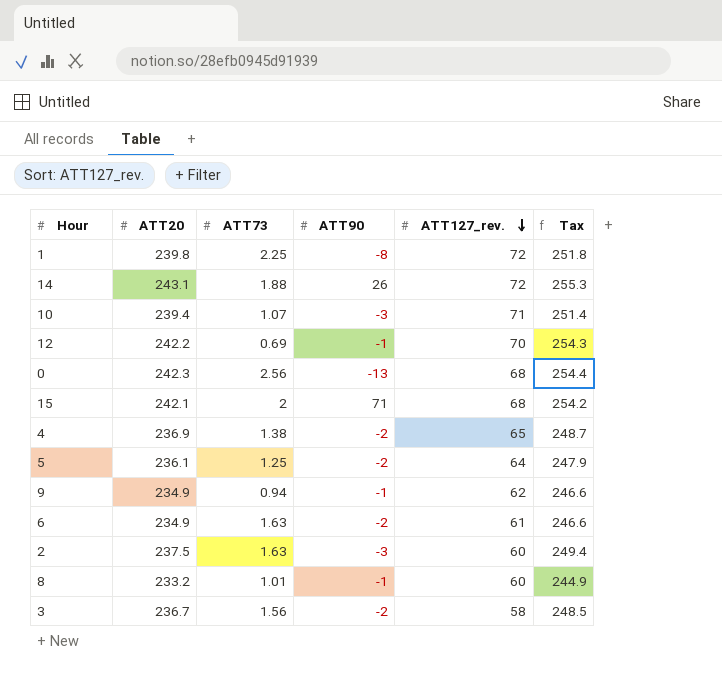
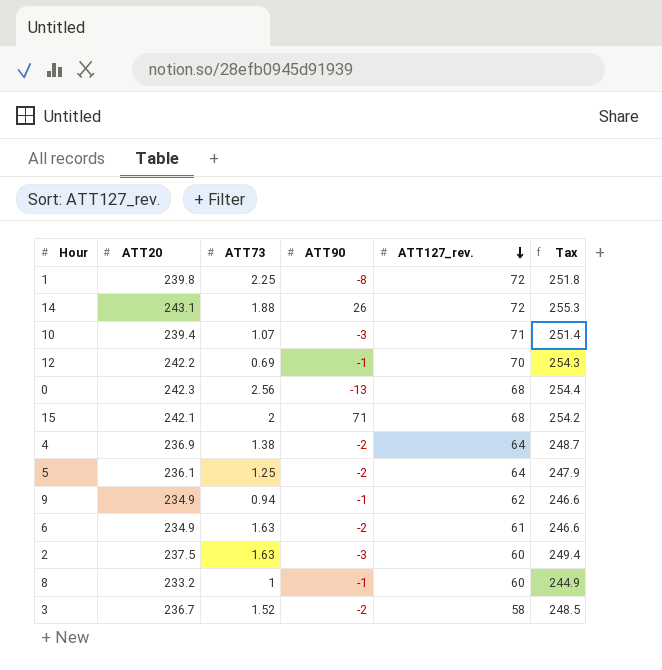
4 | ATT127_rev.: 65 -> 64
8 | ATT73: 1.01 -> 1
3 | ATT73: 1.56 -> 1.52

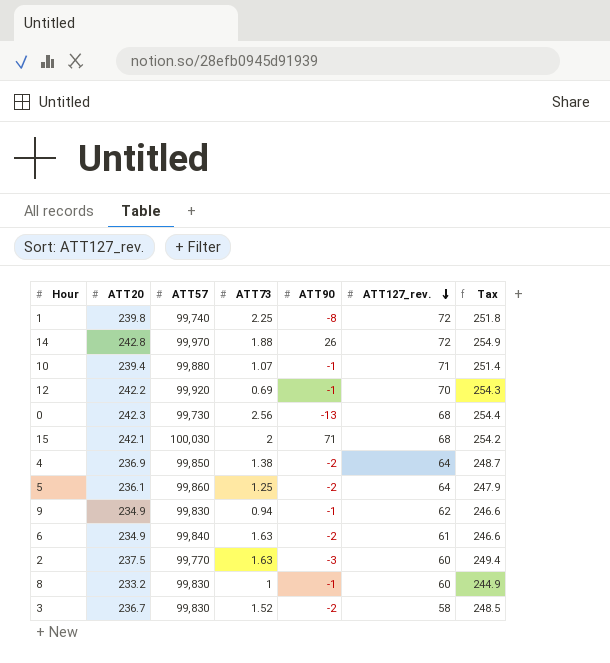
column ATT57 | position: none -> 3
14 | ATT20: 243.1 -> 242.8
14 | Tax: 255.3 -> 254.9
10 | ATT90: -3 -> -1

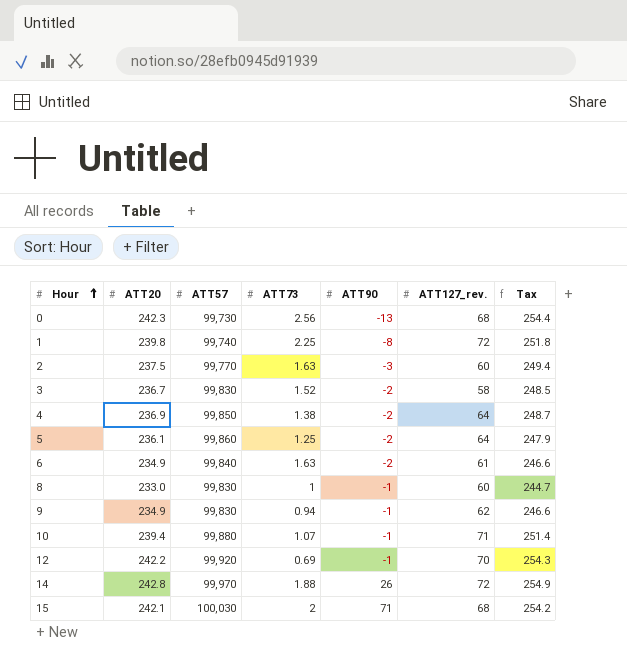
row order: ATT127_rev. descending -> Hour ascending
8 | ATT20: 233.2 -> 233.0
8 | Tax: 244.9 -> 244.7

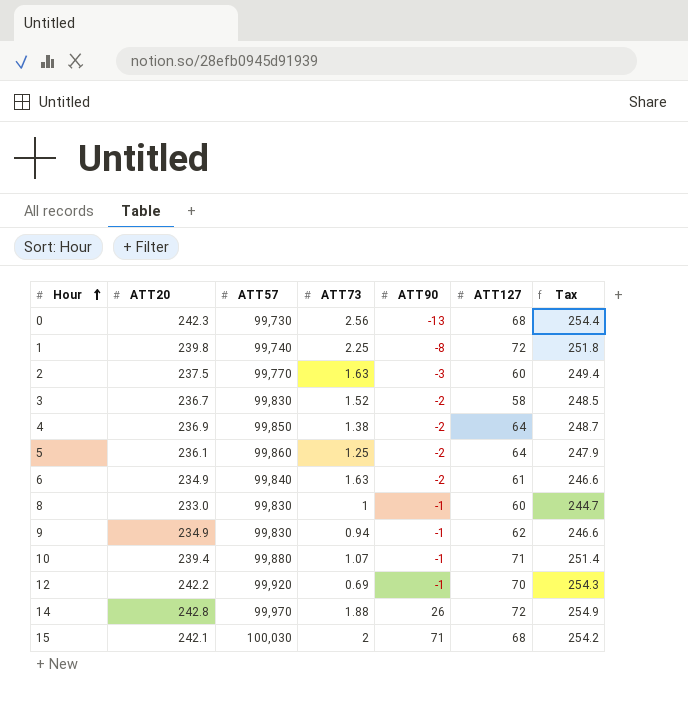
column name: ATT127_rev. -> ATT127

